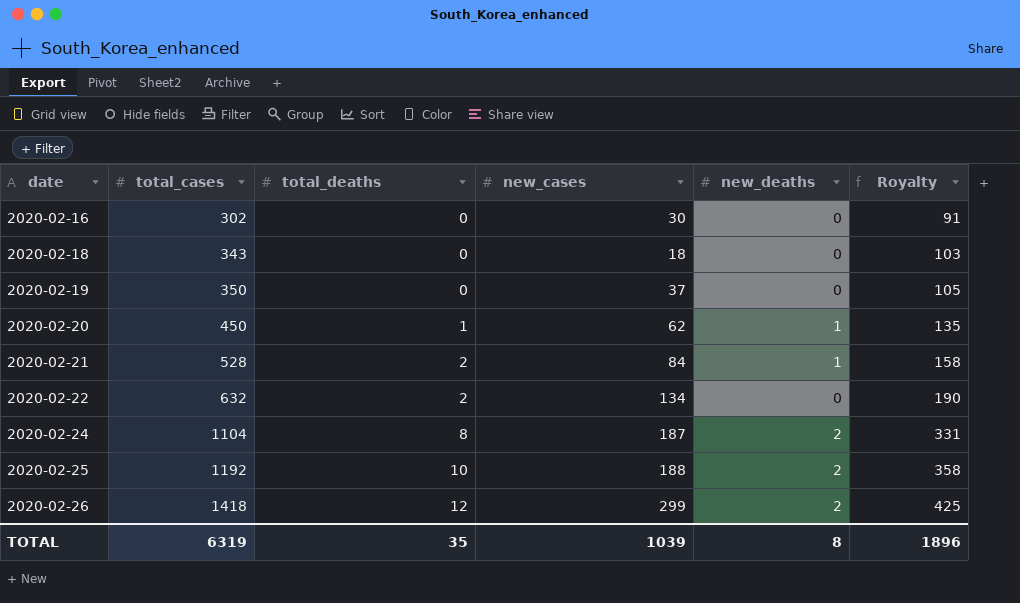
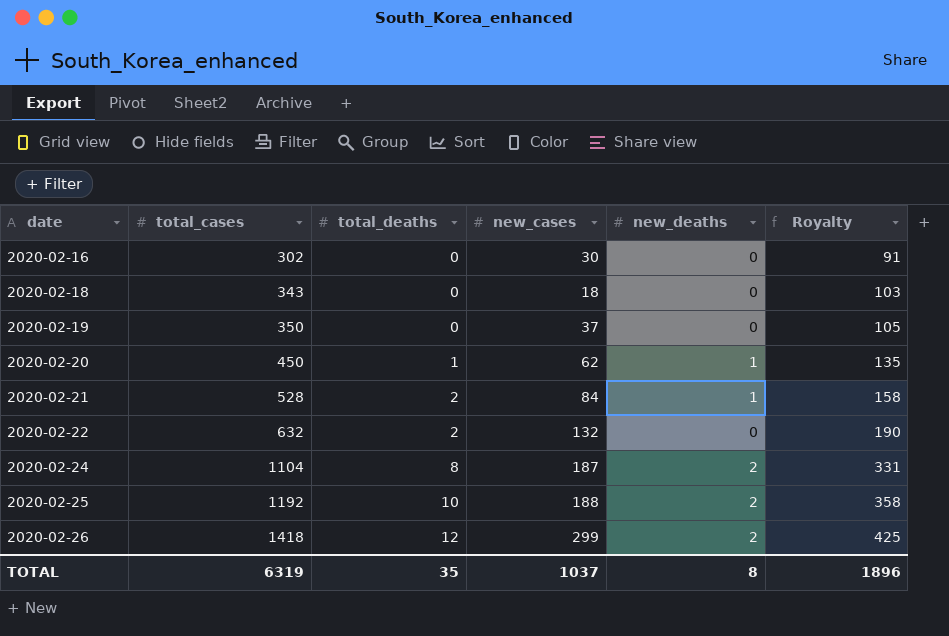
2020-02-22 | new_cases: 134 -> 132
TOTAL | new_cases: 1039 -> 1037

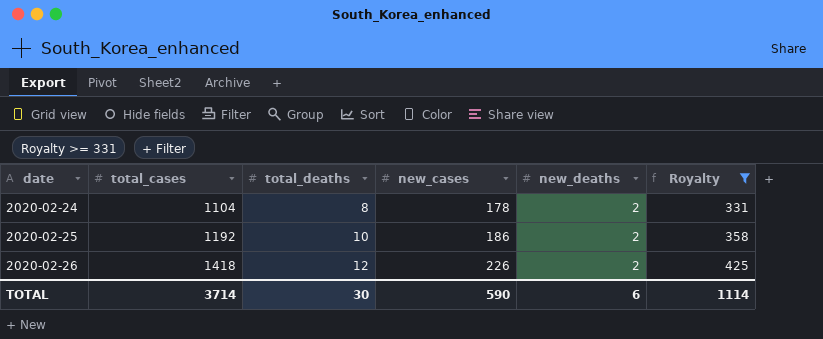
filter: none -> Royalty >= 331
2020-02-24 | new_cases: 187 -> 178
2020-02-25 | new_cases: 188 -> 186
2020-02-26 | new_cases: 299 -> 226
TOTAL | total_cases: 6319 -> 3714
TOTAL | total_deaths: 35 -> 30
TOTAL | new_cases: 1037 -> 590
TOTAL | new_deaths: 8 -> 6
TOTAL | Royalty: 1896 -> 1114

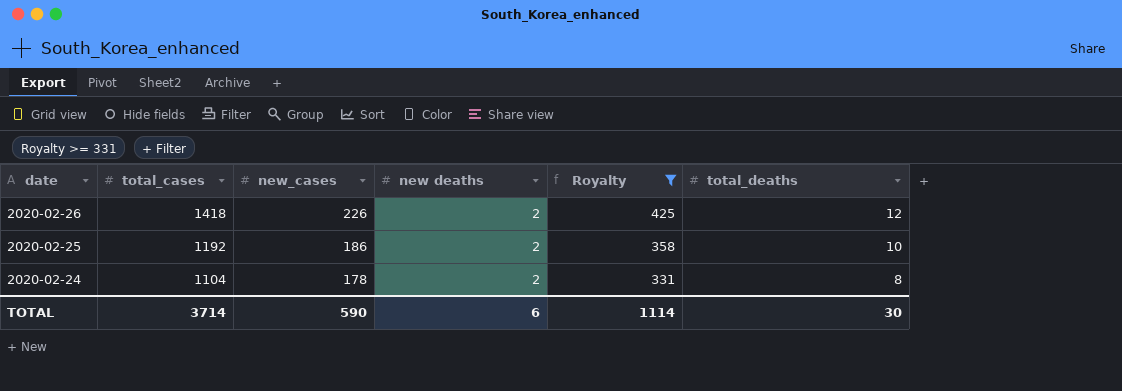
row order: date ascending -> date descending
column name: new_deaths -> new deaths
column total_deaths | position: 3 -> 6

